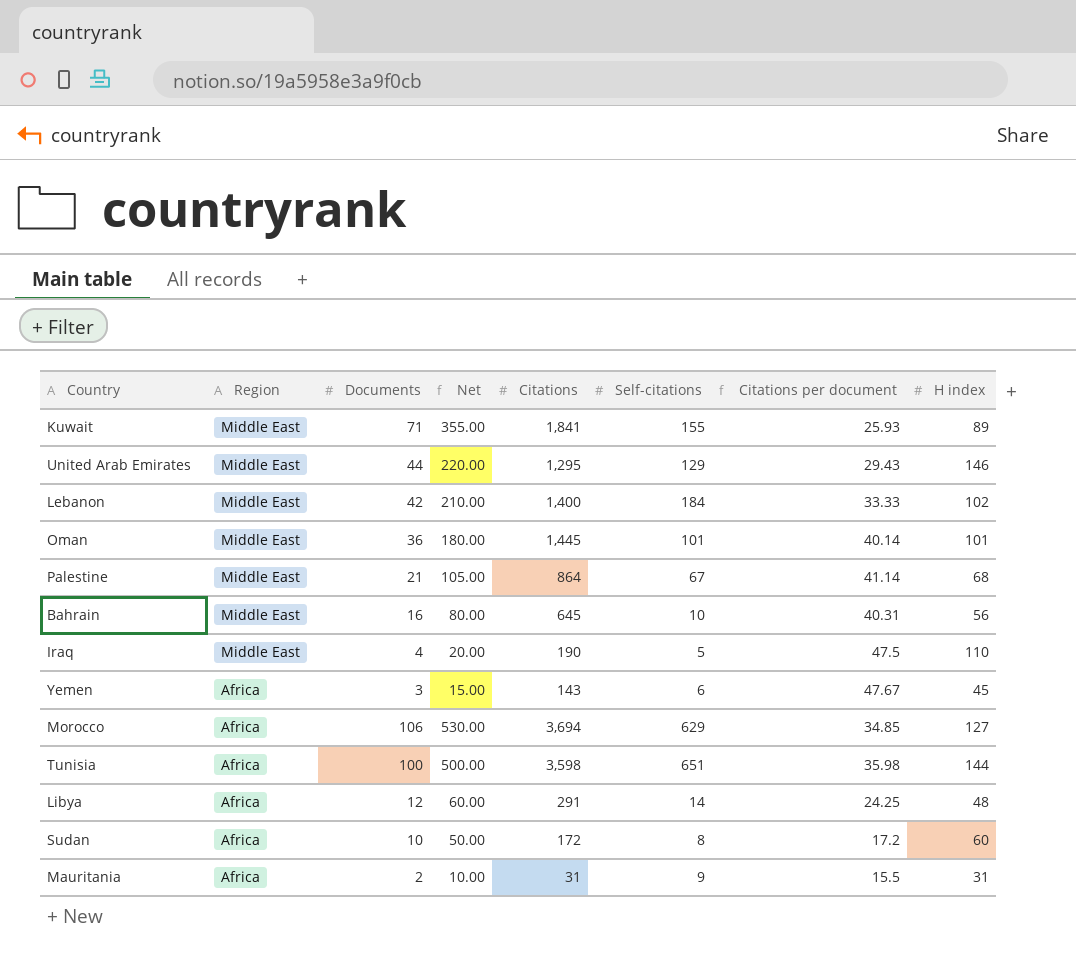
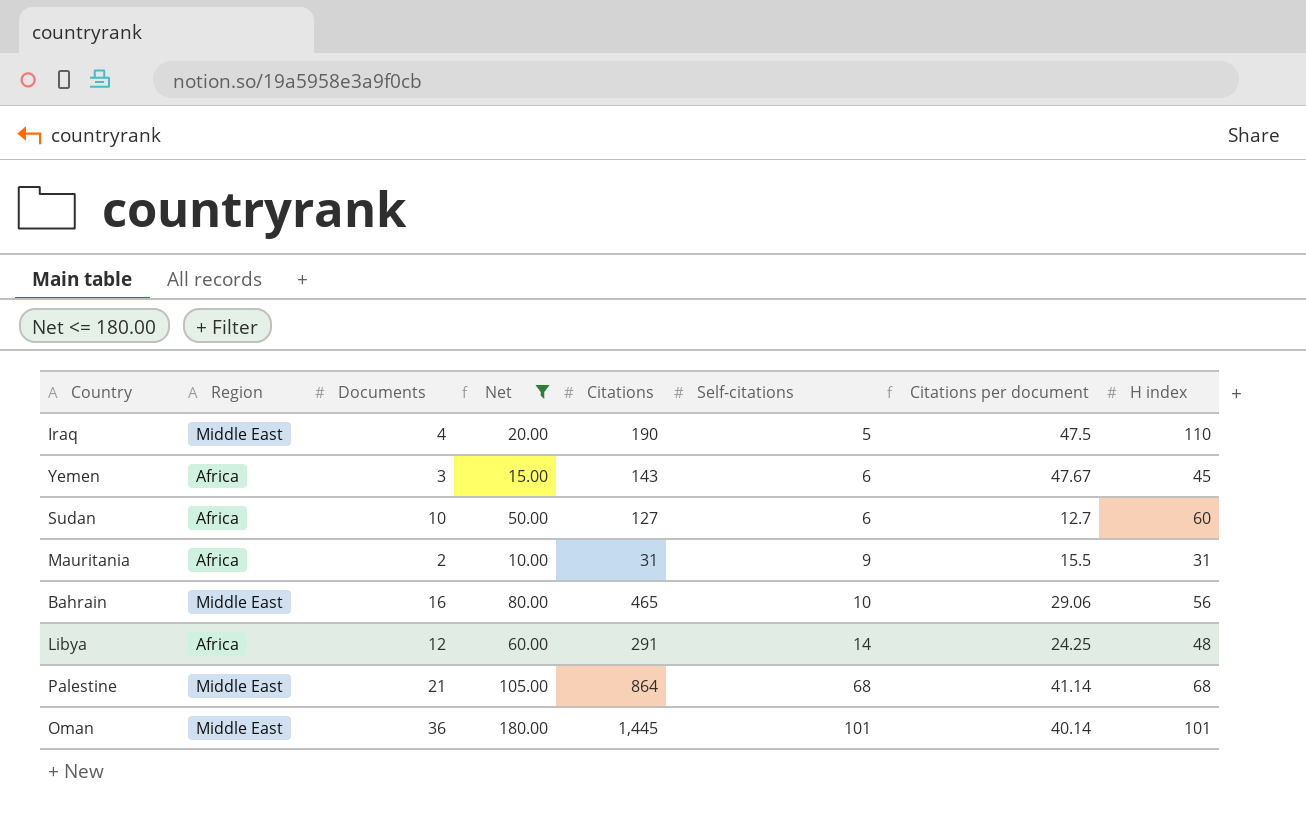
filter: none -> Net <= 180.00
row order: Region descending -> Self-citations ascending
Sudan | Citations: 172 -> 127
Sudan | Self-citations: 8 -> 6
Sudan | Citations per document: 17.2 -> 12.7
Bahrain | Citations: 645 -> 465
Bahrain | Citations per document: 40.31 -> 29.06
Palestine | Self-citations: 67 -> 68

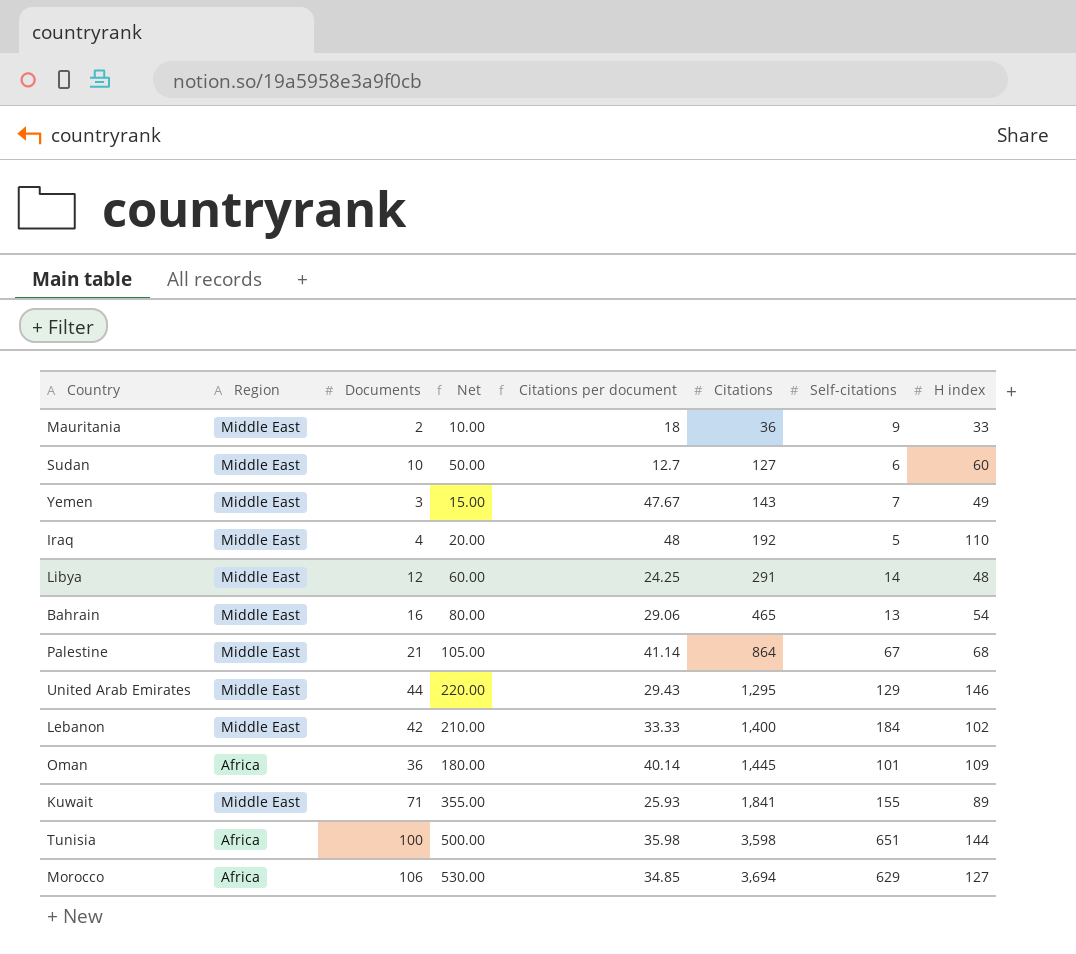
filter: Net <= 180.00 -> none
row order: Self-citations ascending -> Citations ascending
column Citations per document | position: 7 -> 5
Mauritania | Region: Africa -> Middle East
Mauritania | Citations per document: 15.5 -> 18
Mauritania | Citations: 31 -> 36
Mauritania | H index: 31 -> 33
Sudan | Region: Africa -> Middle East
Yemen | Region: Africa -> Middle East
Yemen | Self-citations: 6 -> 7
Yemen | H index: 45 -> 49
Iraq | Citations per document: 47.5 -> 48
Iraq | Citations: 190 -> 192
Libya | Region: Africa -> Middle East
Bahrain | Self-citations: 10 -> 13
Bahrain | H index: 56 -> 54
Palestine | Self-citations: 68 -> 67
Oman | Region: Middle East -> Africa
Oman | H index: 101 -> 109

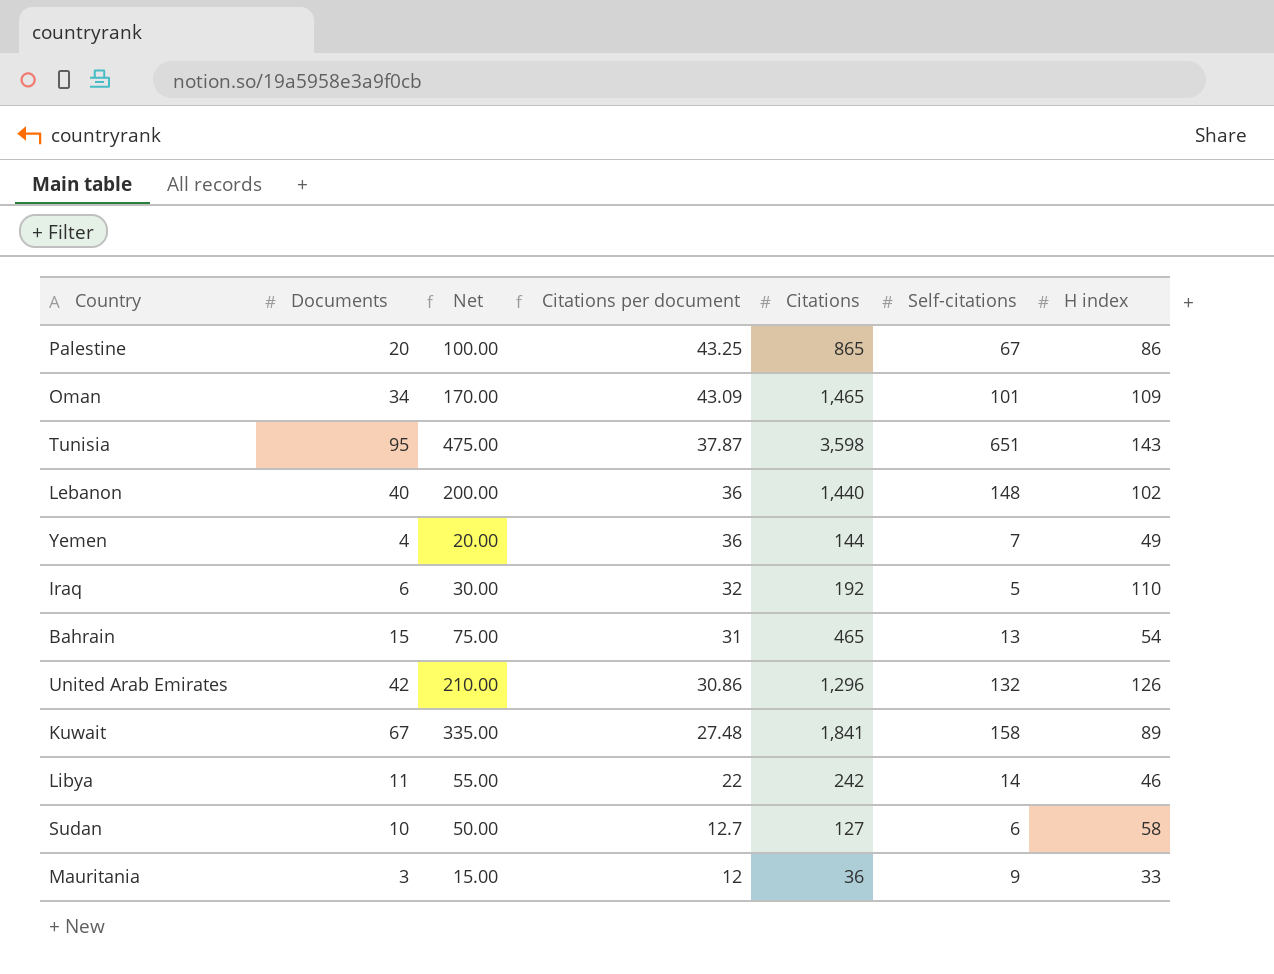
row order: Citations ascending -> Citations per document descending
column Region | position: 2 -> none
row Morocco: Africa | 106 | 530.00 | 34.85 | 3,694 | 629 | 127 -> none
Palestine | Documents: 21 -> 20
Palestine | Net: 105.00 -> 100.00
Palestine | Citations per document: 41.14 -> 43.25
Palestine | Citations: 864 -> 865
Palestine | H index: 68 -> 86
Oman | Documents: 36 -> 34
Oman | Net: 180.00 -> 170.00
Oman | Citations per document: 40.14 -> 43.09
Oman | Citations: 1,445 -> 1,465
Tunisia | Documents: 100 -> 95
Tunisia | Net: 500.00 -> 475.00
Tunisia | Citations per document: 35.98 -> 37.87
Tunisia | H index: 144 -> 143
Lebanon | Documents: 42 -> 40
Lebanon | Net: 210.00 -> 200.00
Lebanon | Citations per document: 33.33 -> 36
Lebanon | Citations: 1,400 -> 1,440
Lebanon | Self-citations: 184 -> 148
Yemen | Documents: 3 -> 4
Yemen | Net: 15.00 -> 20.00
Yemen | Citations per document: 47.67 -> 36
Yemen | Citations: 143 -> 144
Iraq | Documents: 4 -> 6
Iraq | Net: 20.00 -> 30.00
Iraq | Citations per document: 48 -> 32
Bahrain | Documents: 16 -> 15
Bahrain | Net: 80.00 -> 75.00
Bahrain | Citations per document: 29.06 -> 31
United Arab Emirates | Documents: 44 -> 42
United Arab Emirates | Net: 220.00 -> 210.00
United Arab Emirates | Citations per document: 29.43 -> 30.86
United Arab Emirates | Citations: 1,295 -> 1,296
United Arab Emirates | Self-citations: 129 -> 132
United Arab Emirates | H index: 146 -> 126
Kuwait | Documents: 71 -> 67
Kuwait | Net: 355.00 -> 335.00
Kuwait | Citations per document: 25.93 -> 27.48
Kuwait | Self-citations: 155 -> 158
Libya | Documents: 12 -> 11
Libya | Net: 60.00 -> 55.00
Libya | Citations per document: 24.25 -> 22
Libya | Citations: 291 -> 242
Libya | H index: 48 -> 46
Sudan | H index: 60 -> 58
Mauritania | Documents: 2 -> 3
Mauritania | Net: 10.00 -> 15.00
Mauritania | Citations per document: 18 -> 12

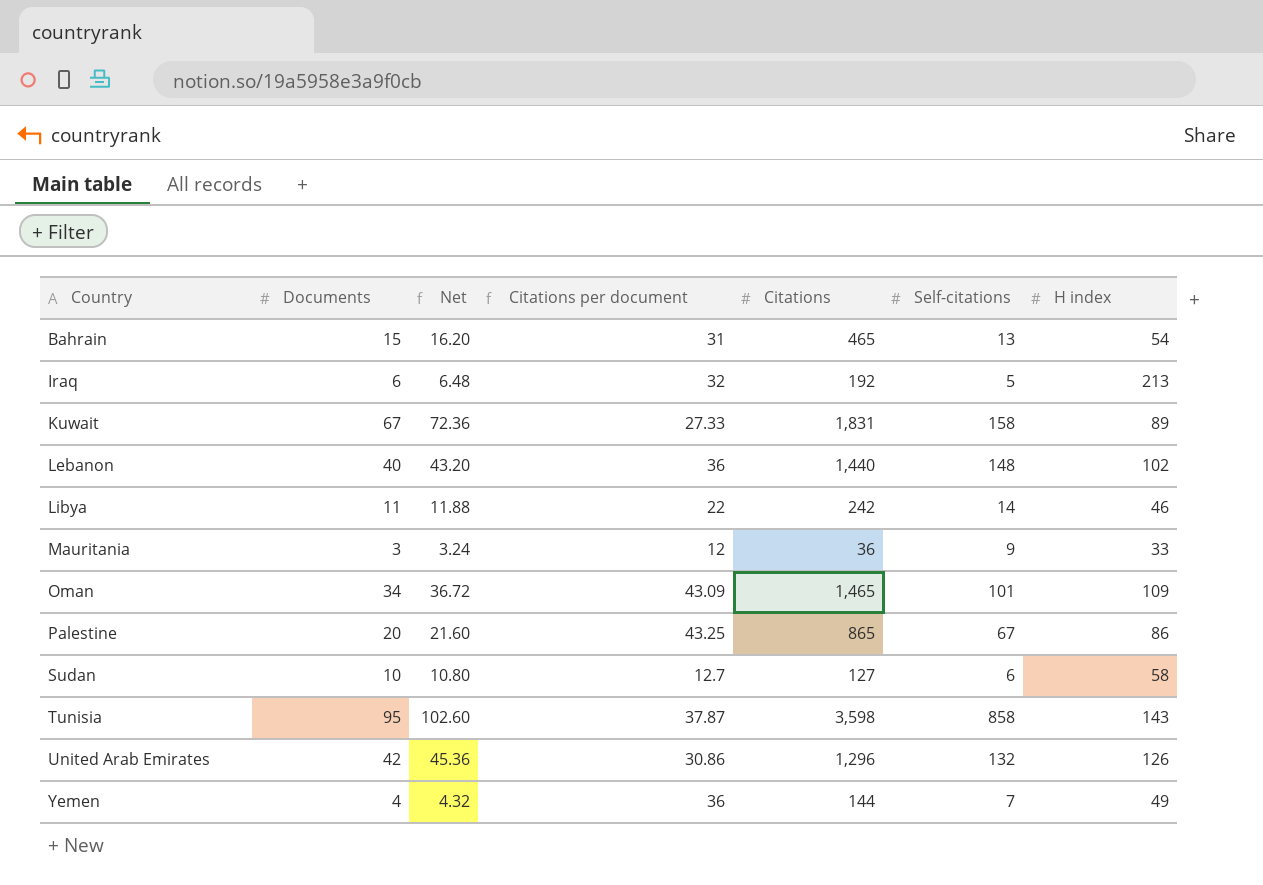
row order: Citations per document descending -> Country ascending
column Net | formula: [Documents] * 5 -> [Documents] * 1.08
Iraq | H index: 110 -> 213
Kuwait | Citations per document: 27.48 -> 27.33
Kuwait | Citations: 1,841 -> 1,831
Tunisia | Self-citations: 651 -> 858

